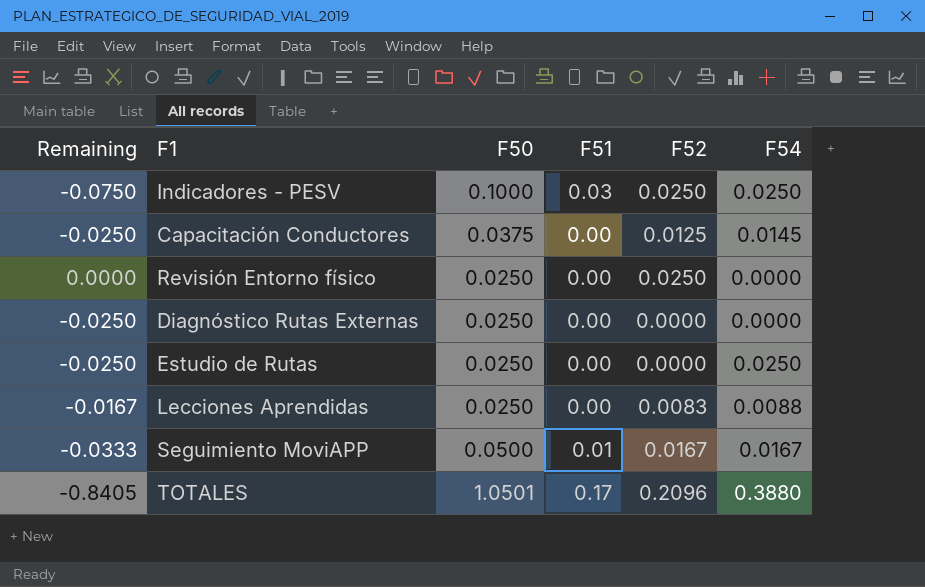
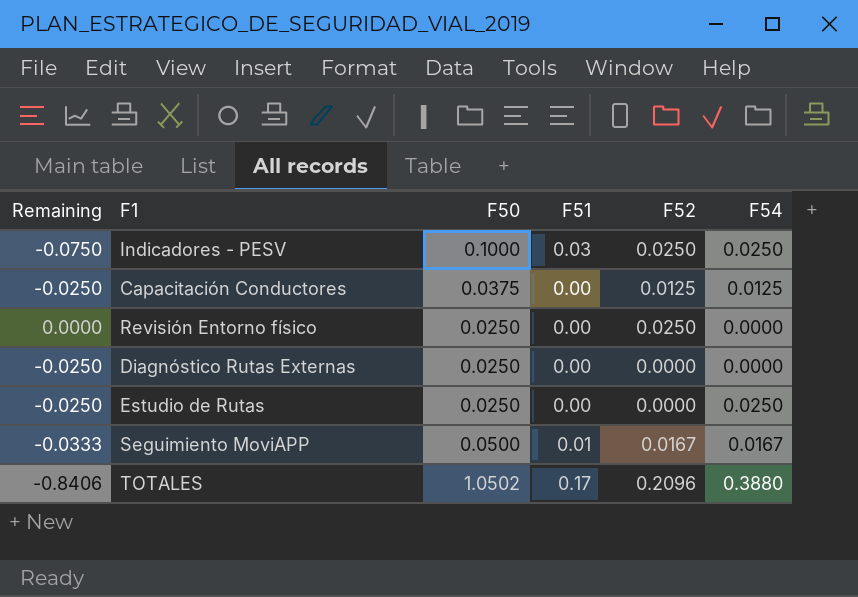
row Lecciones Aprendidas: -0.0167 | 0.0250 | 0.00 | 0.0083 | 0.0088 -> none
Capacitación Conductores | F54: 0.0145 -> 0.0125
TOTALES | Remaining: -0.8405 -> -0.8406
TOTALES | F50: 1.0501 -> 1.0502

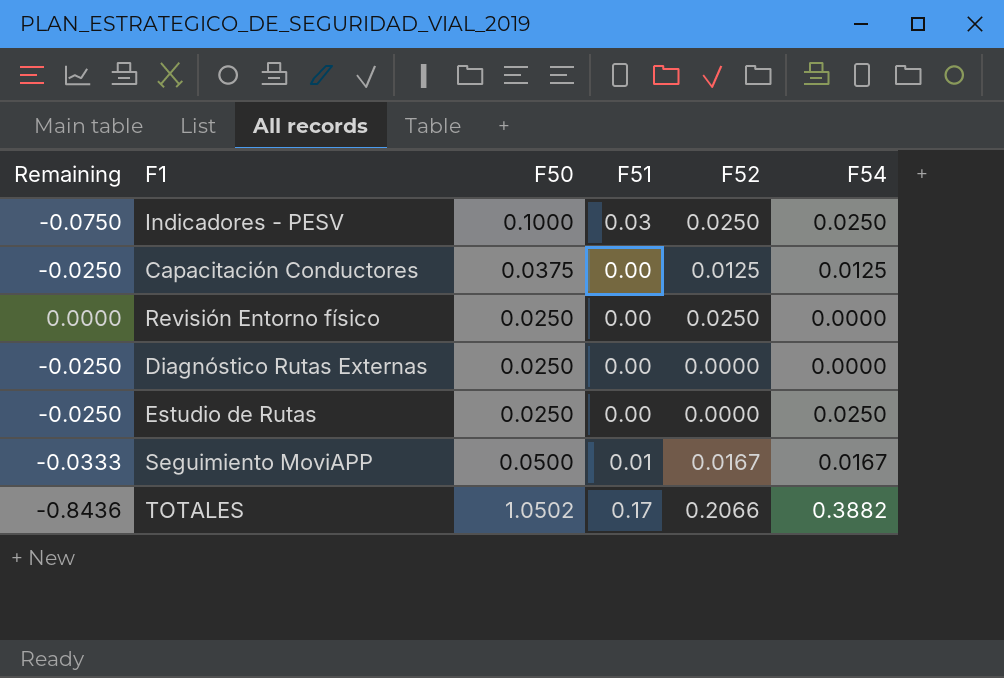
TOTALES | Remaining: -0.8406 -> -0.8436
TOTALES | F52: 0.2096 -> 0.2066
TOTALES | F54: 0.3880 -> 0.3882

